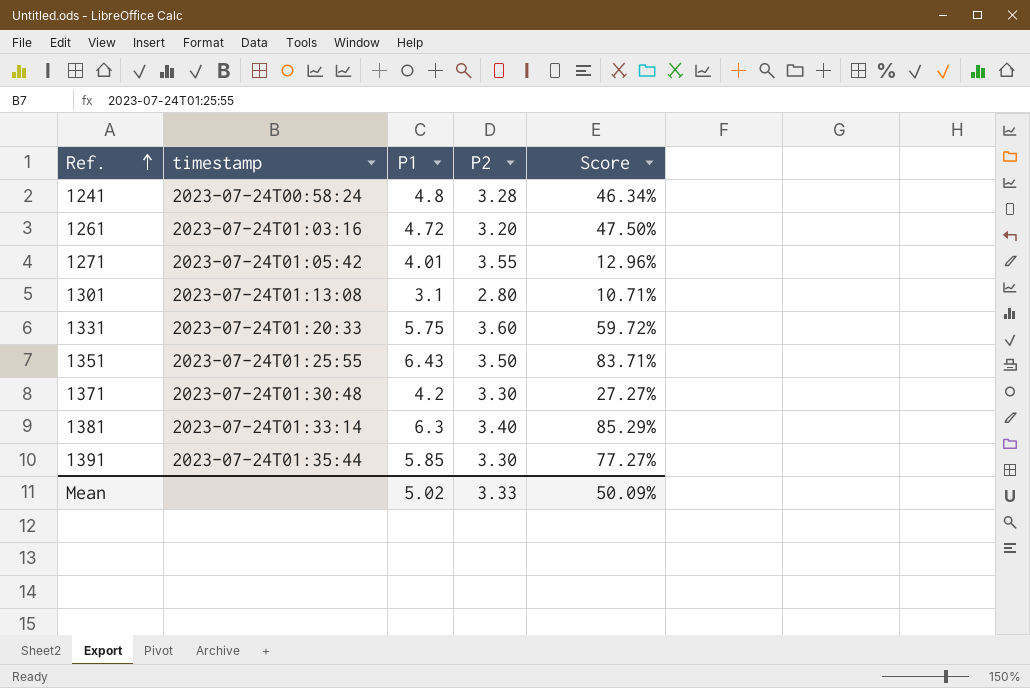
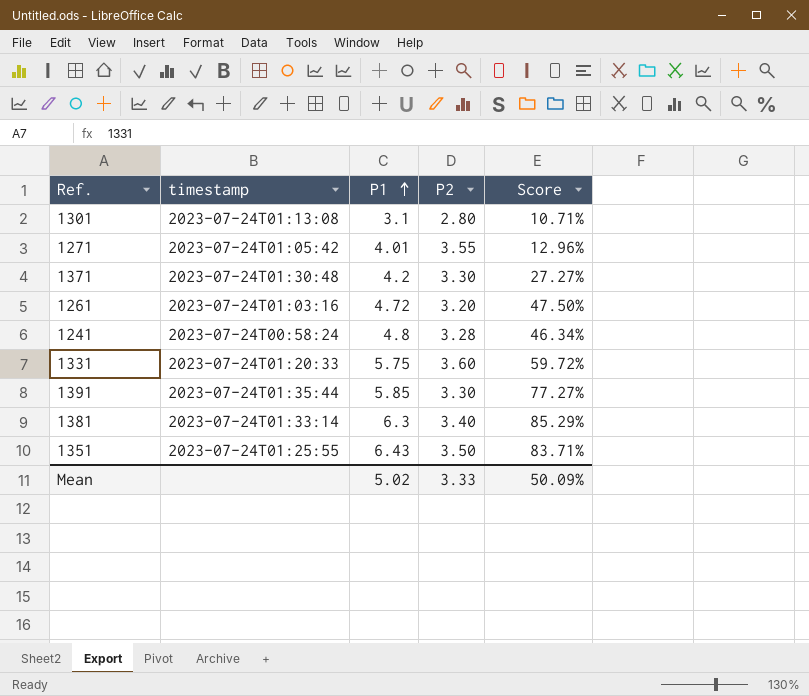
row order: Ref. ascending -> P1 ascending

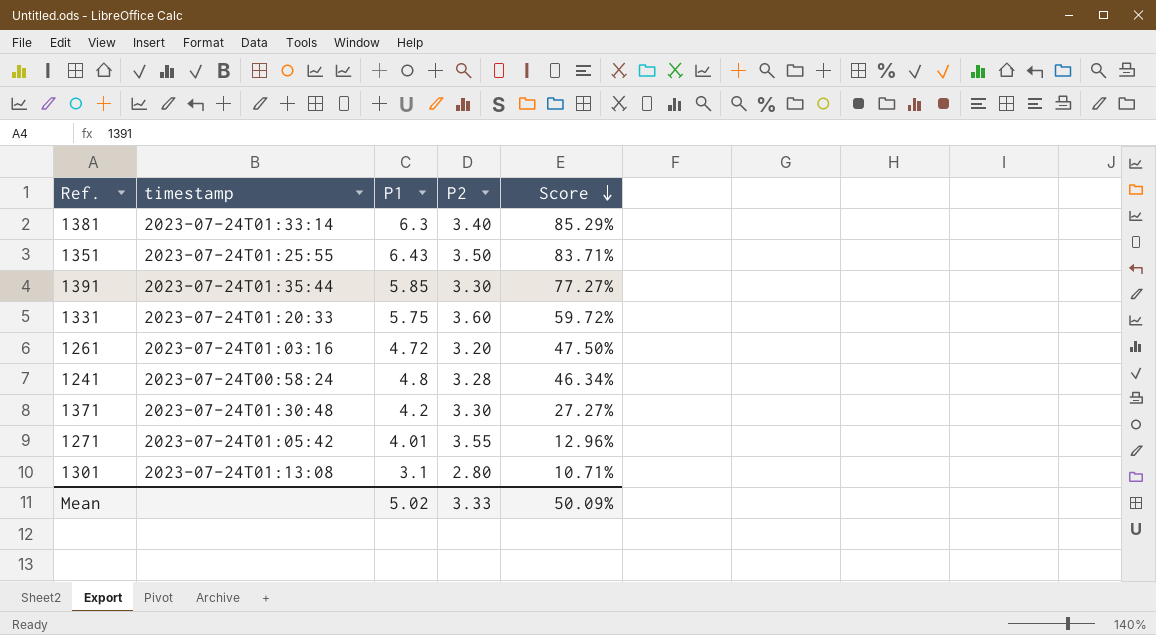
row order: P1 ascending -> Score descending

